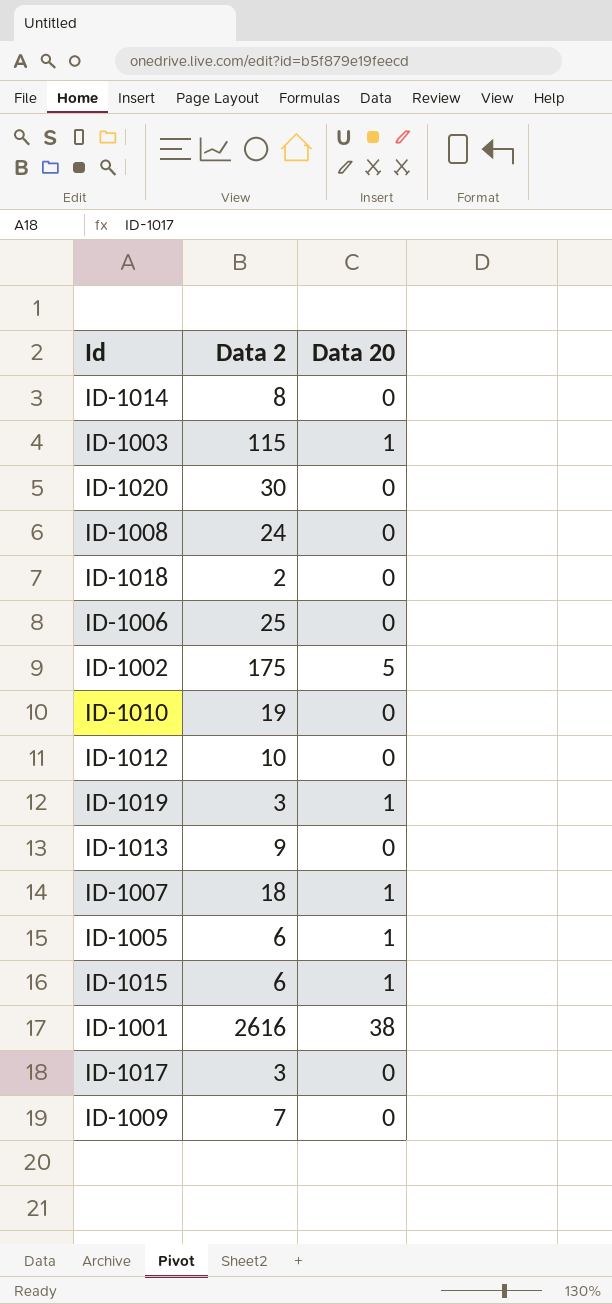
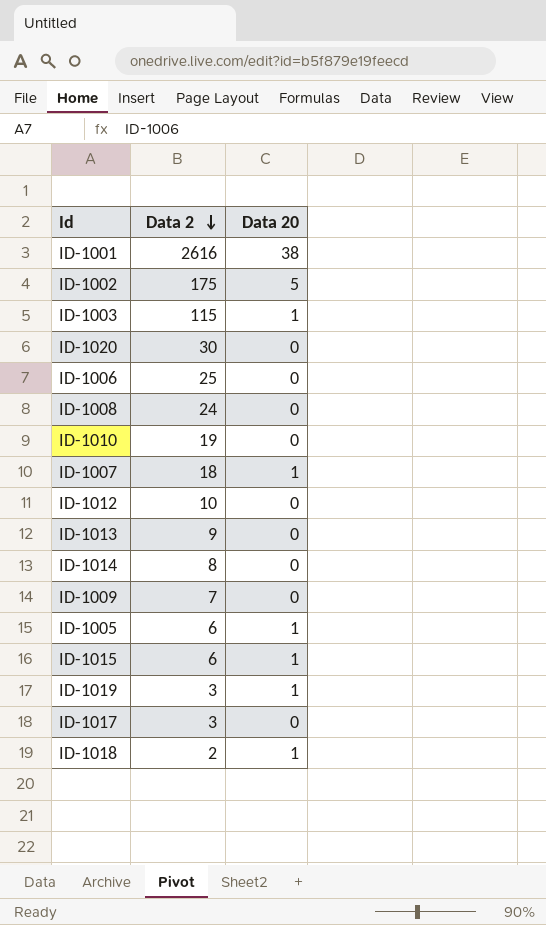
row order: none -> Data 2 descending
ID-1018 | Data 20: 0 -> 1

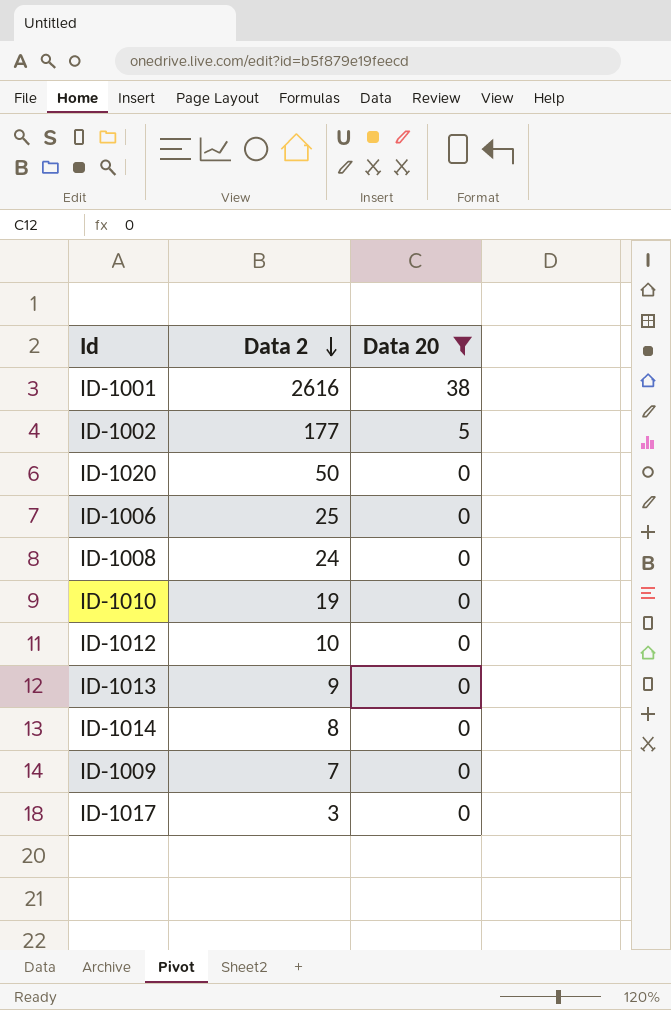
filter: none -> Data 20 != 1
ID-1002 | Data 2: 175 -> 177
ID-1020 | Data 2: 30 -> 50

